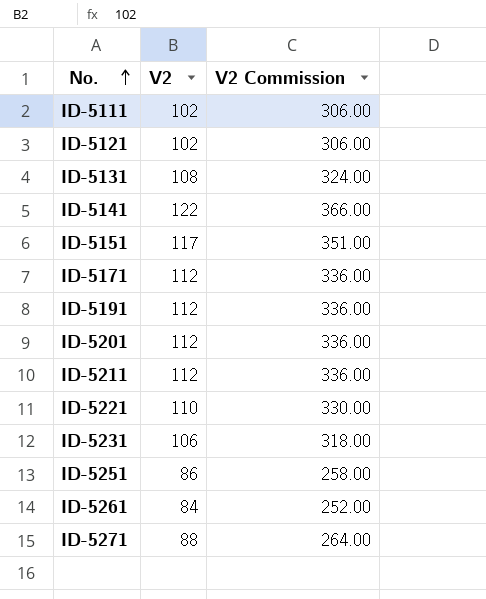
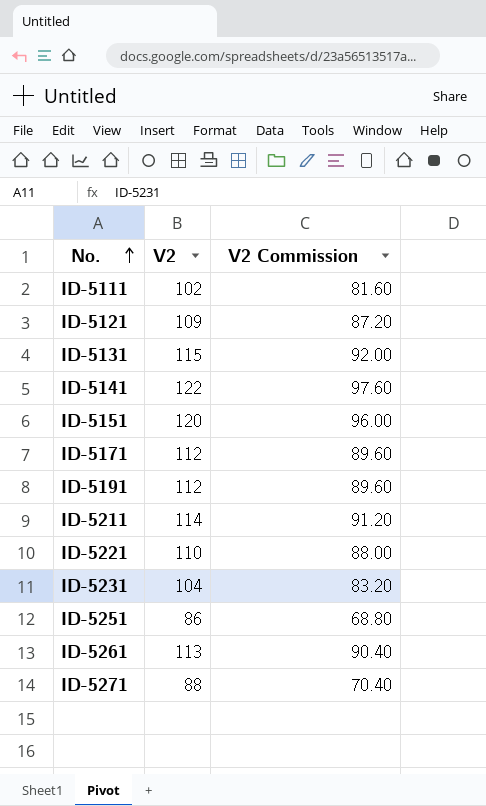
column V2 Commission | formula: [V2] * 3 -> [V2] * 0.8
row ID-5201: 112 | 336.00 -> none
ID-5121 | V2: 102 -> 109
ID-5131 | V2: 108 -> 115
ID-5151 | V2: 117 -> 120
ID-5211 | V2: 112 -> 114
ID-5231 | V2: 106 -> 104
ID-5261 | V2: 84 -> 113

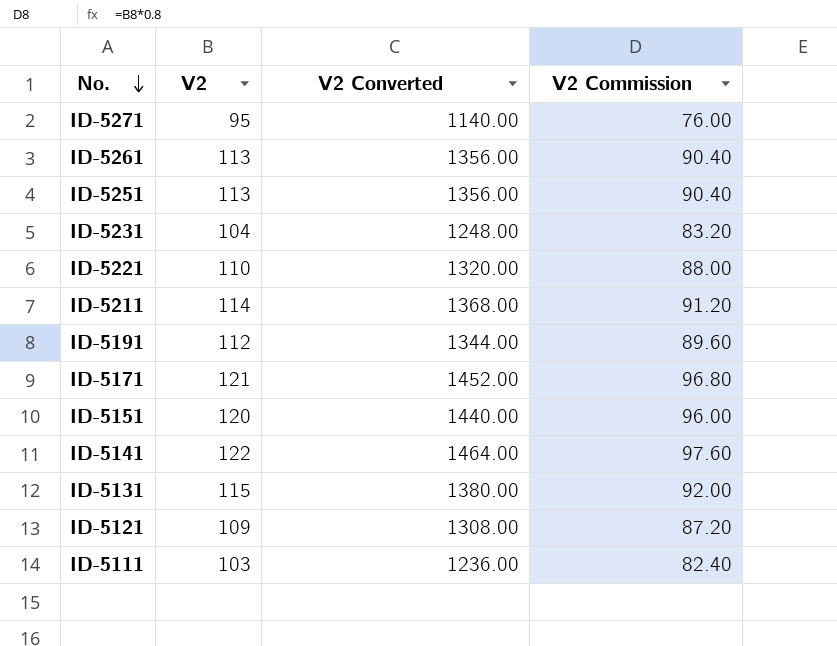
row order: No. ascending -> No. descending
column V2 Converted | formula: none -> [V2] * 12
ID-5271 | V2: 88 -> 95
ID-5271 | V2 Commission: 70.40 -> 76.00
ID-5251 | V2: 86 -> 113
ID-5251 | V2 Commission: 68.80 -> 90.40
ID-5171 | V2: 112 -> 121
ID-5171 | V2 Commission: 89.60 -> 96.80
ID-5111 | V2: 102 -> 103
ID-5111 | V2 Commission: 81.60 -> 82.40

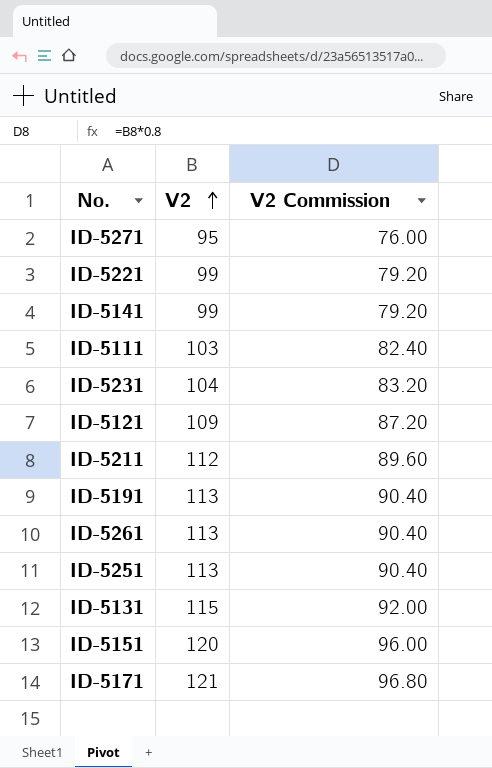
row order: No. descending -> V2 ascending
column V2 Converted | formula: [V2] * 12 -> none
ID-5221 | V2: 110 -> 99
ID-5221 | V2 Commission: 88.00 -> 79.20
ID-5141 | V2: 122 -> 99
ID-5141 | V2 Commission: 97.60 -> 79.20
ID-5211 | V2: 114 -> 112
ID-5211 | V2 Commission: 91.20 -> 89.60
ID-5191 | V2: 112 -> 113
ID-5191 | V2 Commission: 89.60 -> 90.40

